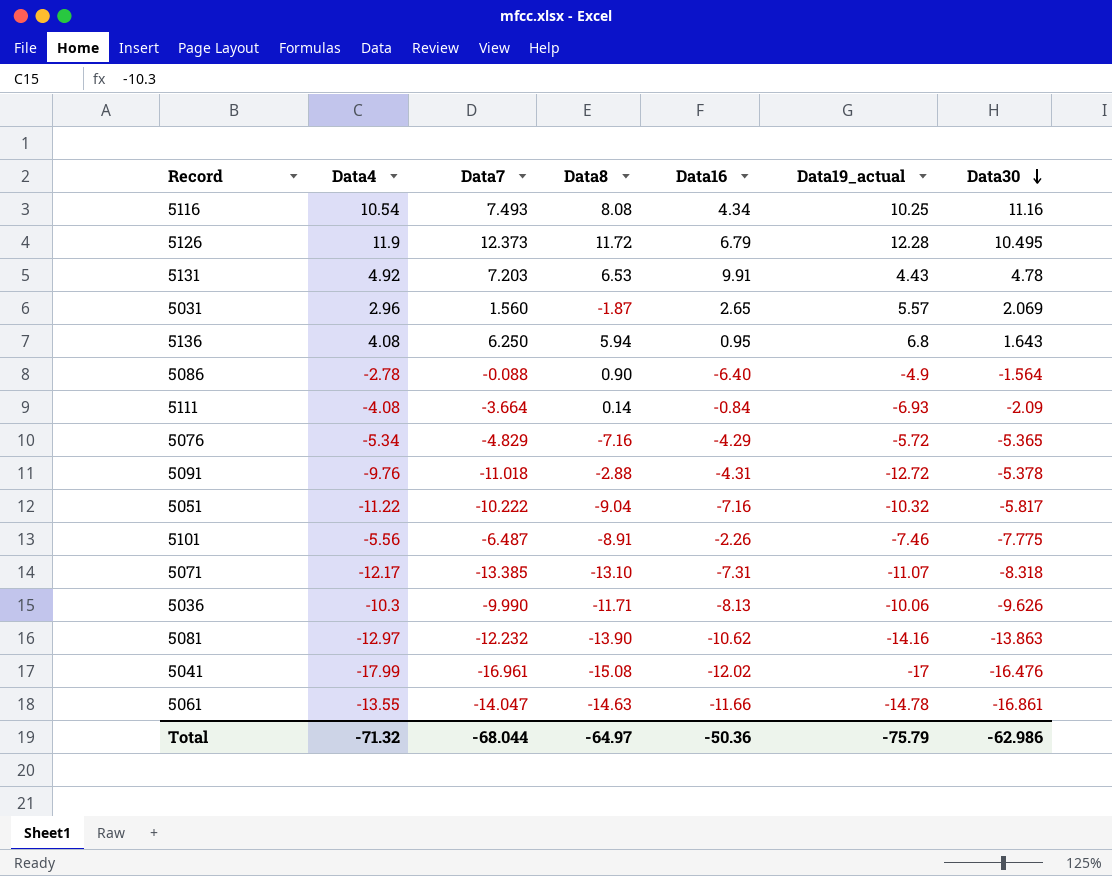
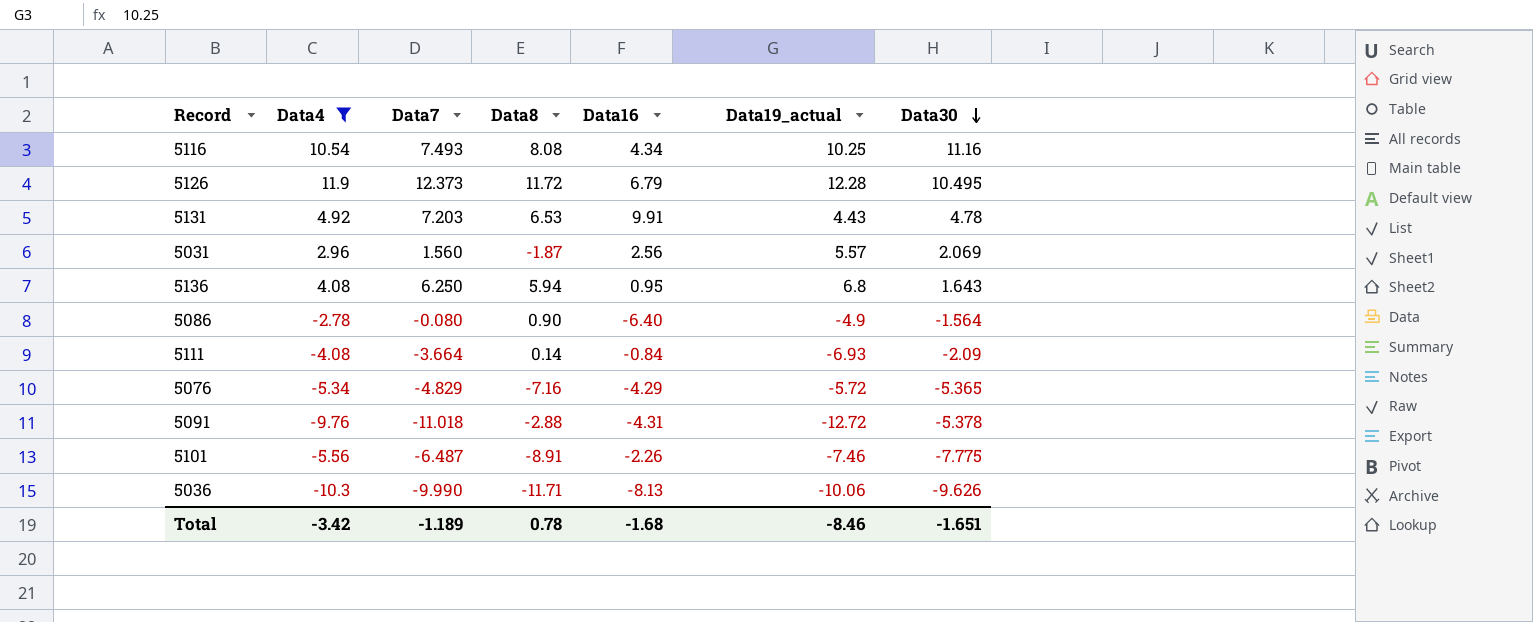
filter: none -> Data4 >= -10.3
5031 | Data16: 2.65 -> 2.56
5086 | Data7: -0.088 -> -0.080
Total | Data4: -71.32 -> -3.42
Total | Data7: -68.044 -> -1.189
Total | Data8: -64.97 -> 0.78
Total | Data16: -50.36 -> -1.68
Total | Data19_actual: -75.79 -> -8.46
Total | Data30: -62.986 -> -1.651

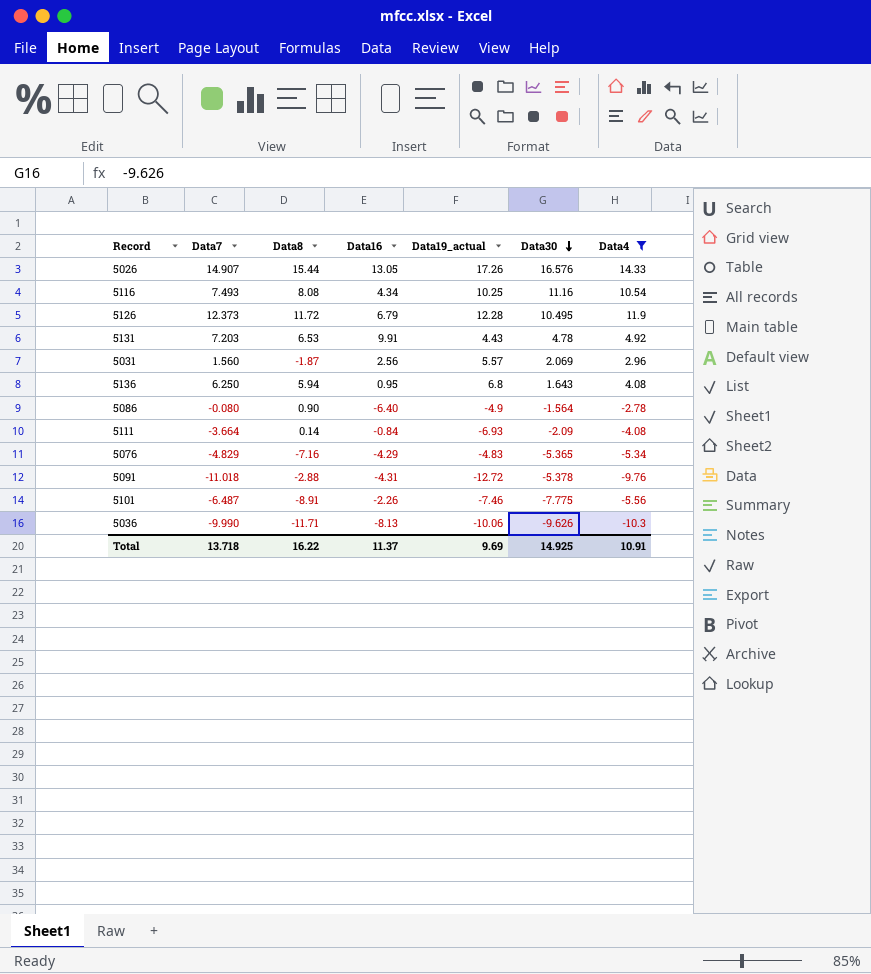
column Data4 | position: 2 -> 7
row 5026: none -> 14.907 | 15.44 | 13.05 | 17.26 | 16.576 | 14.33
5076 | Data19_actual: -5.72 -> -4.83
Total | Data7: -1.189 -> 13.718
Total | Data8: 0.78 -> 16.22
Total | Data16: -1.68 -> 11.37
Total | Data19_actual: -8.46 -> 9.69
Total | Data30: -1.651 -> 14.925
Total | Data4: -3.42 -> 10.91

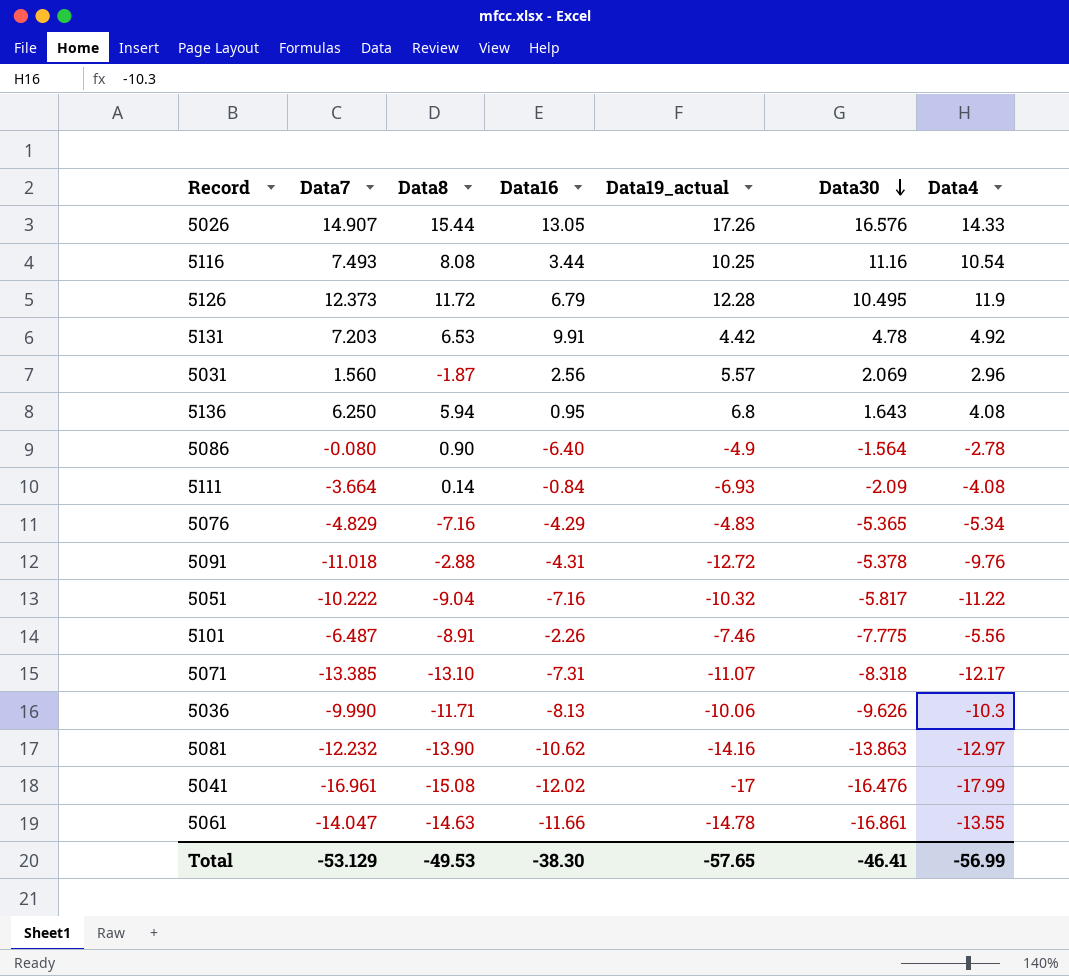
filter: Data4 >= -10.3 -> none
5116 | Data16: 4.34 -> 3.44
5131 | Data19_actual: 4.43 -> 4.42
Total | Data7: 13.718 -> -53.129
Total | Data8: 16.22 -> -49.53
Total | Data16: 11.37 -> -38.30
Total | Data19_actual: 9.69 -> -57.65
Total | Data30: 14.925 -> -46.41
Total | Data4: 10.91 -> -56.99

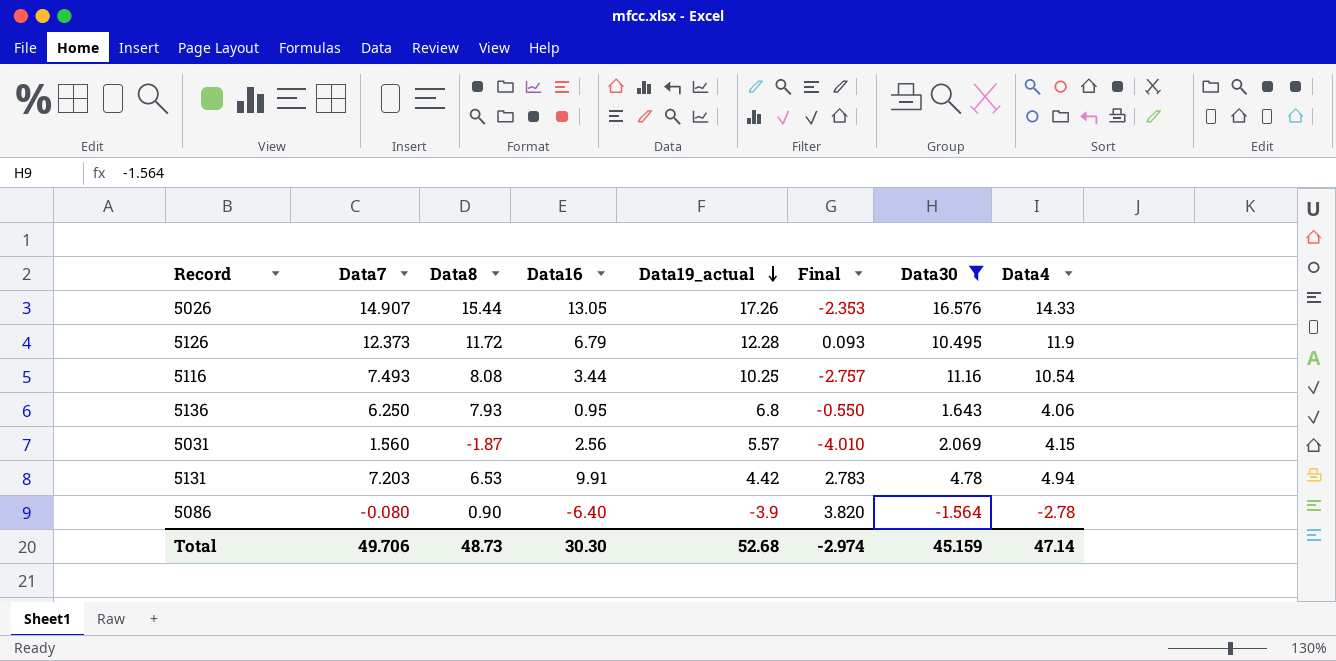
filter: none -> Data30 >= -1.564
row order: Data30 descending -> Data19_actual descending
column Final | formula: none -> [Data7] - [Data19_actual]
5136 | Data8: 5.94 -> 7.93
5136 | Data4: 4.08 -> 4.06
5031 | Data4: 2.96 -> 4.15
5131 | Data4: 4.92 -> 4.94
5086 | Data19_actual: -4.9 -> -3.9
Total | Data7: -53.129 -> 49.706
Total | Data8: -49.53 -> 48.73
Total | Data16: -38.30 -> 30.30
Total | Data19_actual: -57.65 -> 52.68
Total | Data30: -46.41 -> 45.159
Total | Data4: -56.99 -> 47.14

